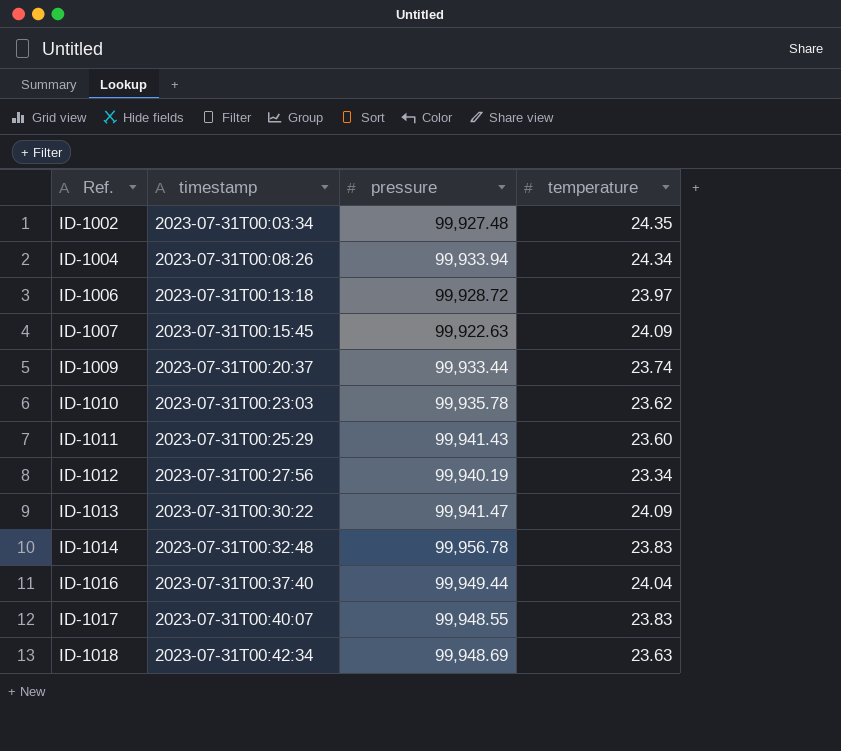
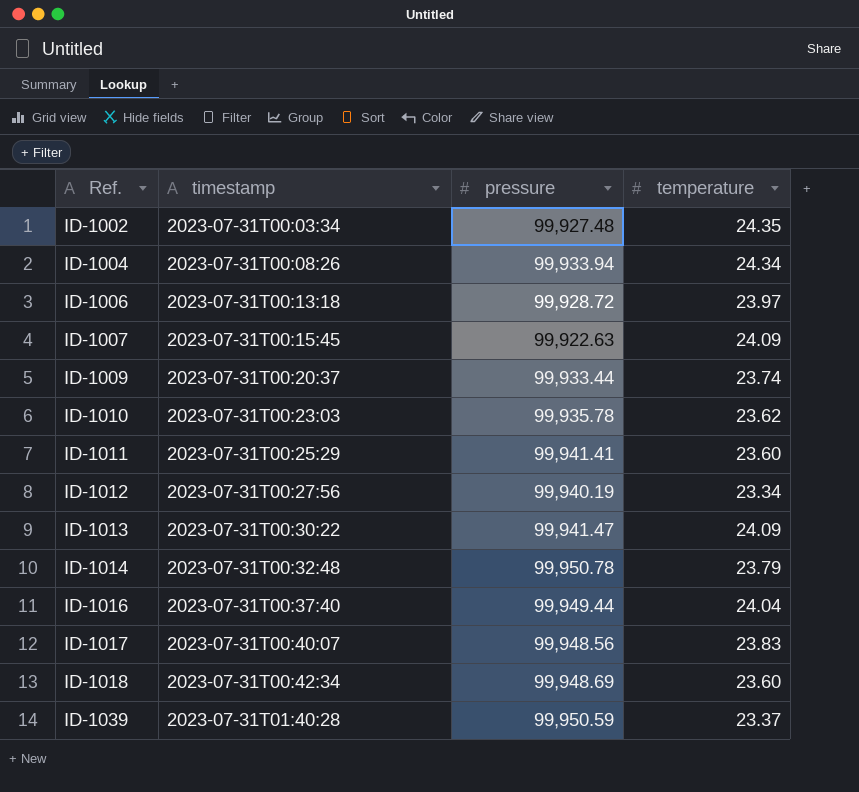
ID-1011 | pressure: 99,941.43 -> 99,941.41
ID-1014 | pressure: 99,956.78 -> 99,950.78
ID-1014 | temperature: 23.83 -> 23.79
ID-1017 | pressure: 99,948.55 -> 99,948.56
ID-1018 | temperature: 23.63 -> 23.60
row ID-1039: none -> 2023-07-31T01:40:28 | 99,950.59 | 23.37

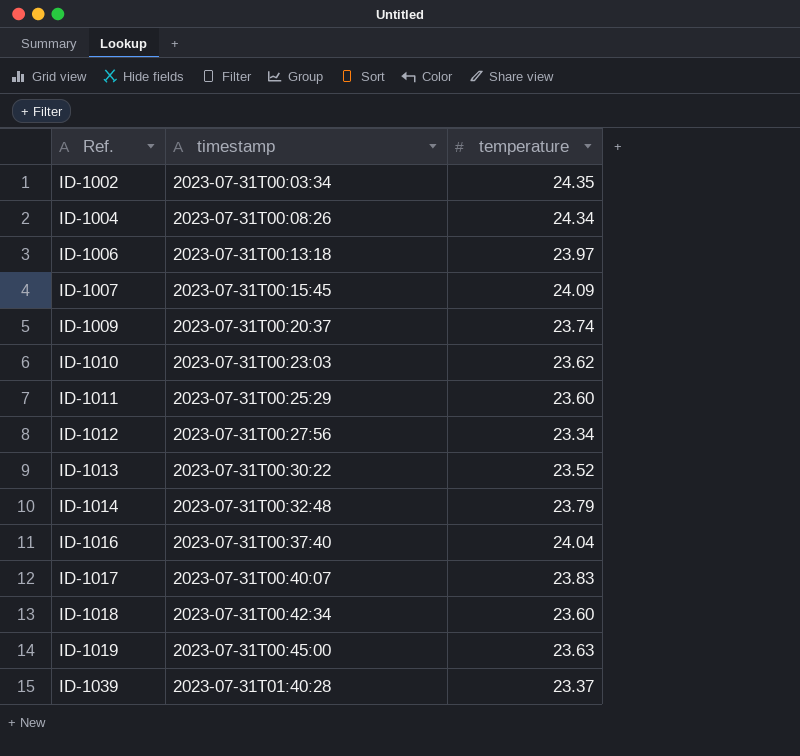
column pressure | position: 3 -> none
ID-1013 | temperature: 24.09 -> 23.52
row ID-1019: none -> 2023-07-31T00:45:00 | 23.63

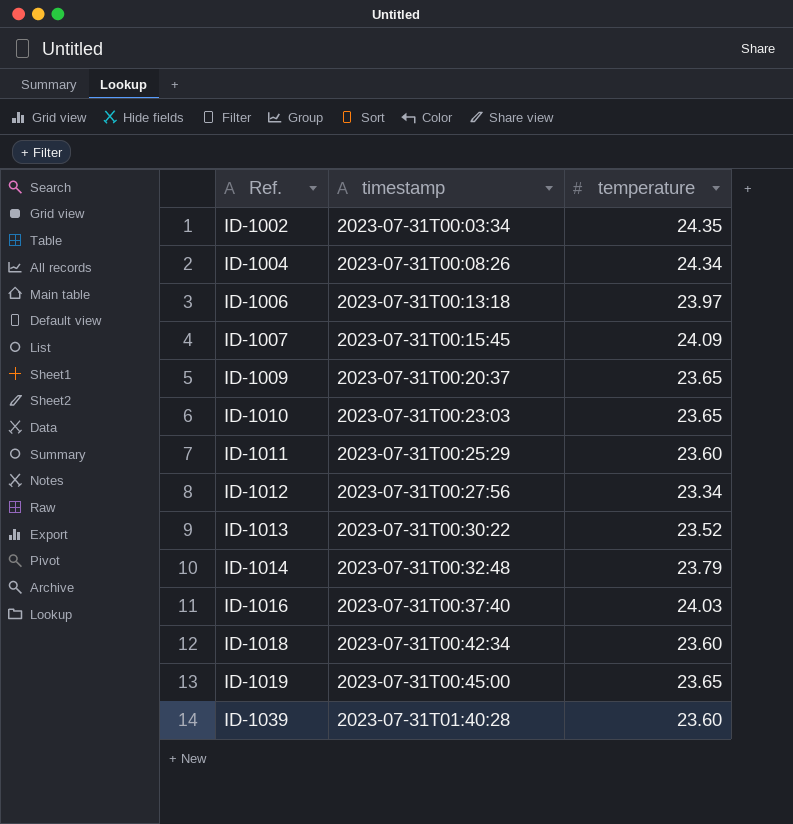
row ID-1017: 2023-07-31T00:40:07 | 23.83 -> none
ID-1009 | temperature: 23.74 -> 23.65
ID-1010 | temperature: 23.62 -> 23.65
ID-1016 | temperature: 24.04 -> 24.03
ID-1019 | temperature: 23.63 -> 23.65
ID-1039 | temperature: 23.37 -> 23.60

